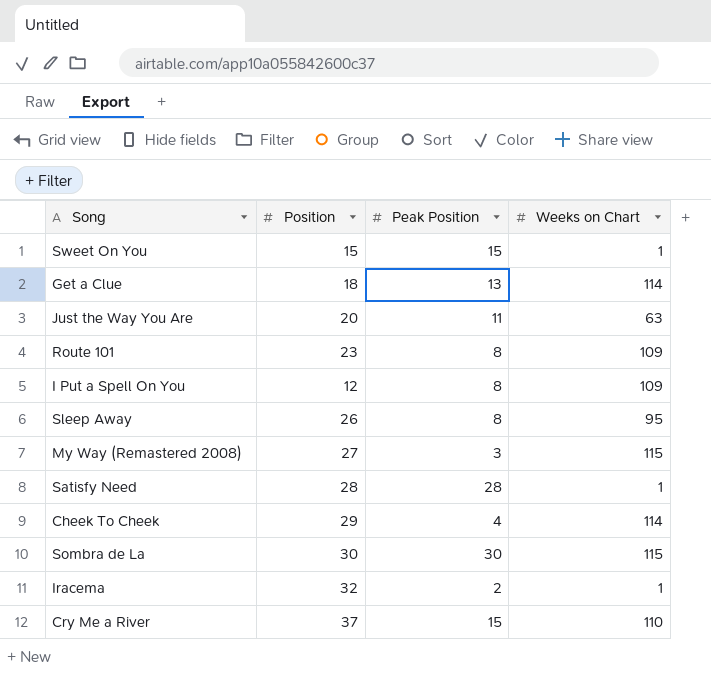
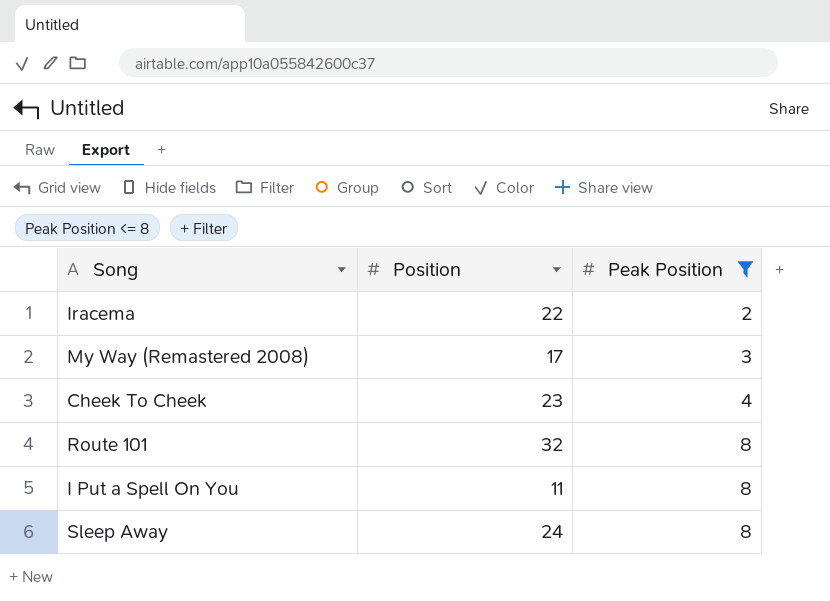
filter: none -> Peak Position <= 8
row order: none -> Peak Position ascending
column Weeks on Chart | position: 4 -> none
Iracema | Position: 32 -> 22
My Way (Remastered 2008) | Position: 27 -> 17
Cheek To Cheek | Position: 29 -> 23
Route 101 | Position: 23 -> 32
I Put a Spell On You | Position: 12 -> 11
Sleep Away | Position: 26 -> 24

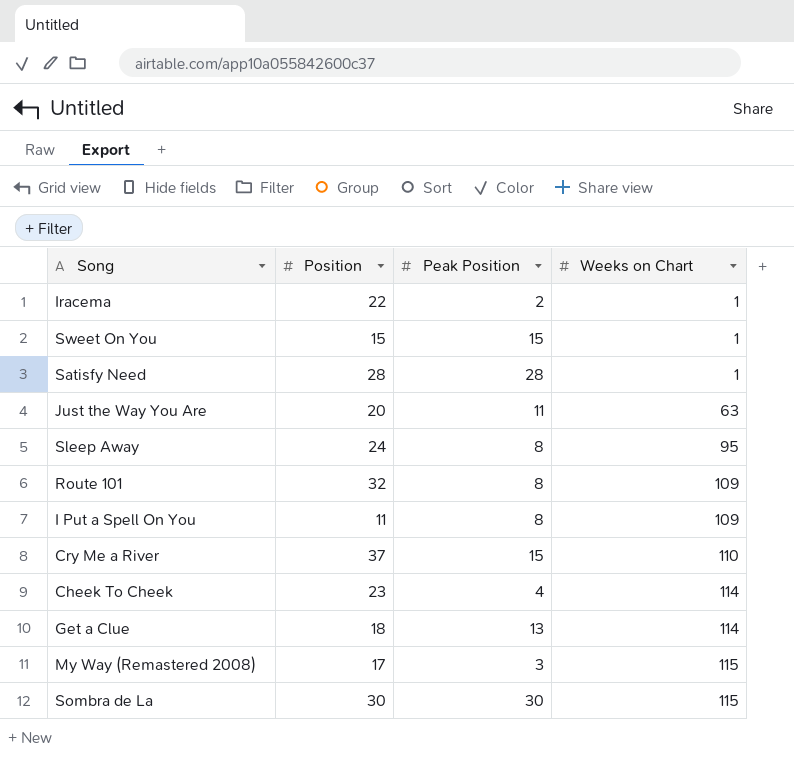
filter: Peak Position <= 8 -> none
row order: Peak Position ascending -> Weeks on Chart ascending
column Weeks on Chart | position: none -> 4

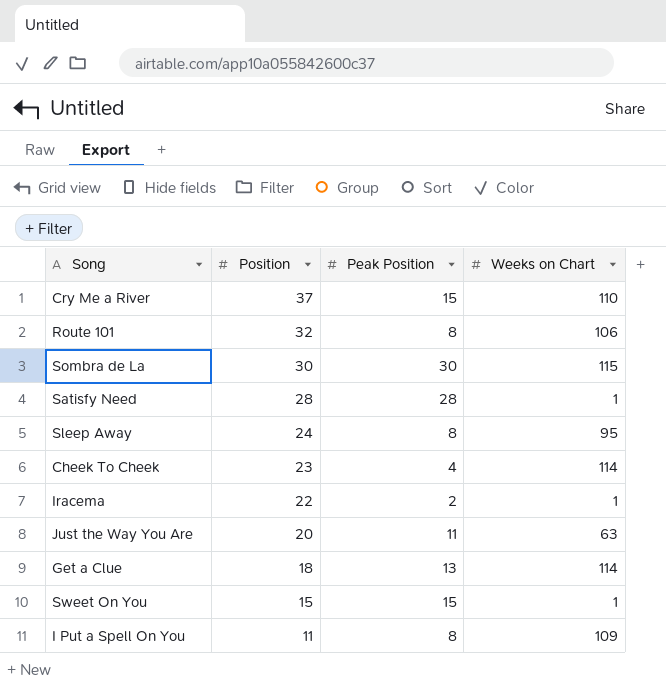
row order: Weeks on Chart ascending -> Position descending
row My Way (Remastered 2008): 17 | 3 | 115 -> none
Route 101 | Weeks on Chart: 109 -> 106

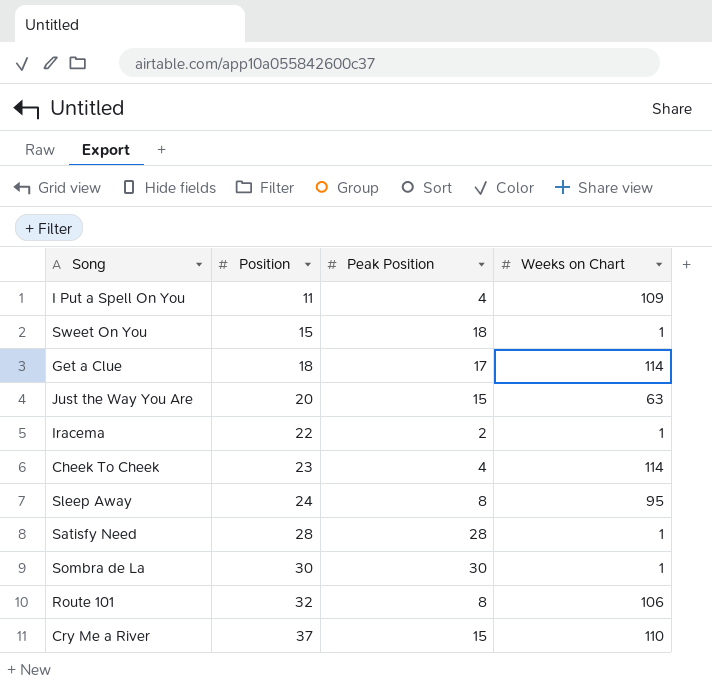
row order: Position descending -> Position ascending
I Put a Spell On You | Peak Position: 8 -> 4
Sweet On You | Peak Position: 15 -> 18
Get a Clue | Peak Position: 13 -> 17
Just the Way You Are | Peak Position: 11 -> 15
Sombra de La | Weeks on Chart: 115 -> 1

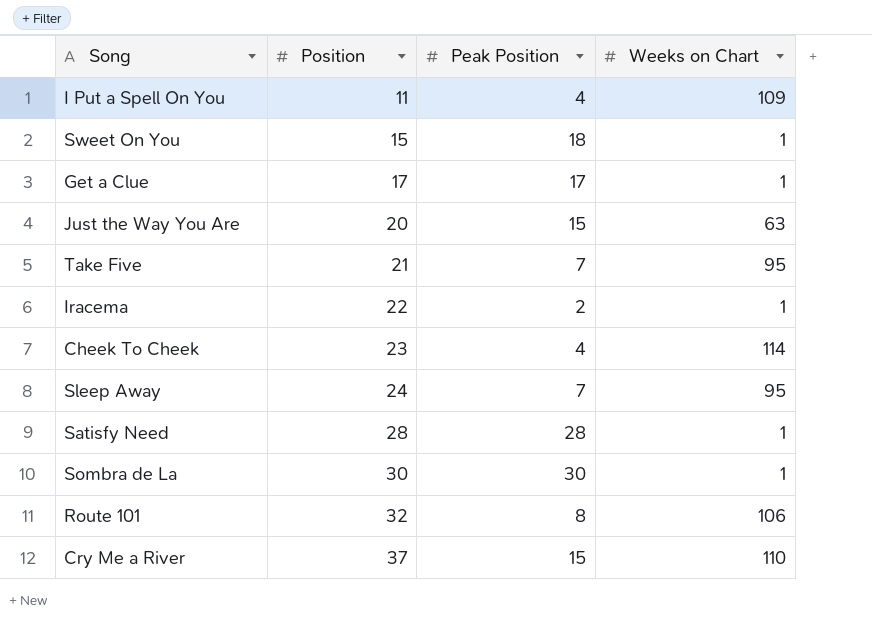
Get a Clue | Position: 18 -> 17
Get a Clue | Weeks on Chart: 114 -> 1
row Take Five: none -> 21 | 7 | 95
Sleep Away | Peak Position: 8 -> 7

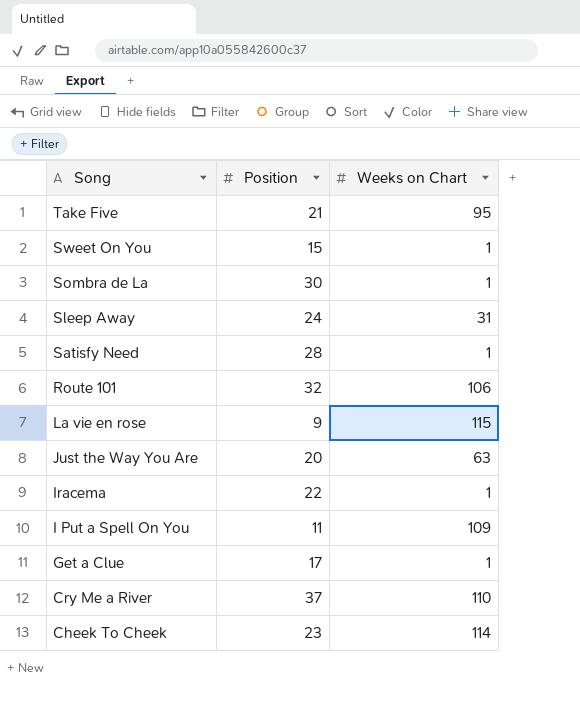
row order: Position ascending -> Song descending
column Peak Position | position: 3 -> none
Sleep Away | Weeks on Chart: 95 -> 31
row La vie en rose: none -> 9 | 115

